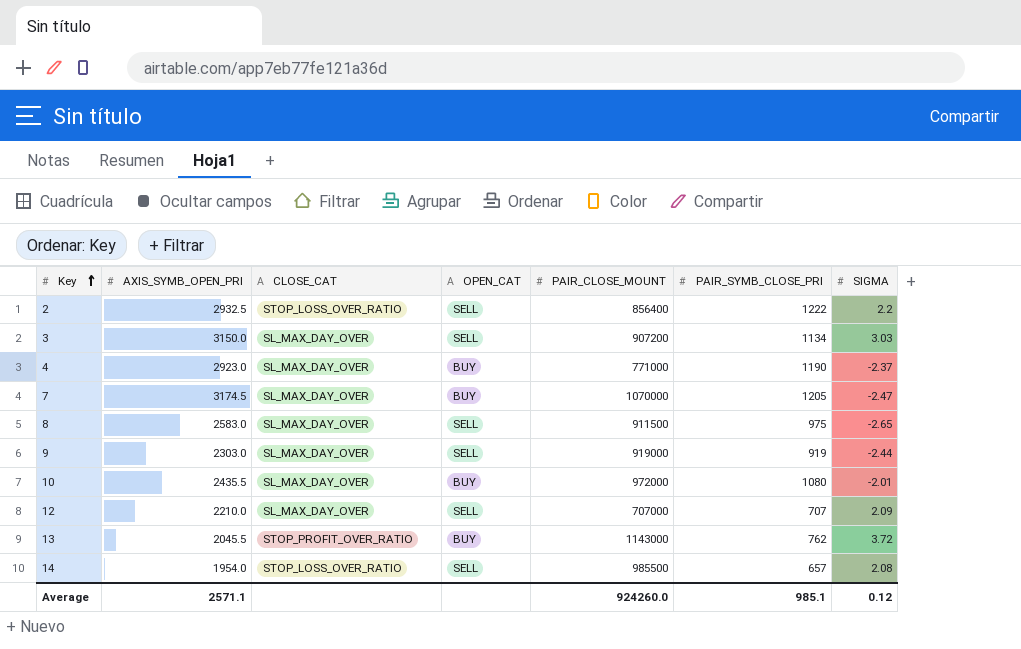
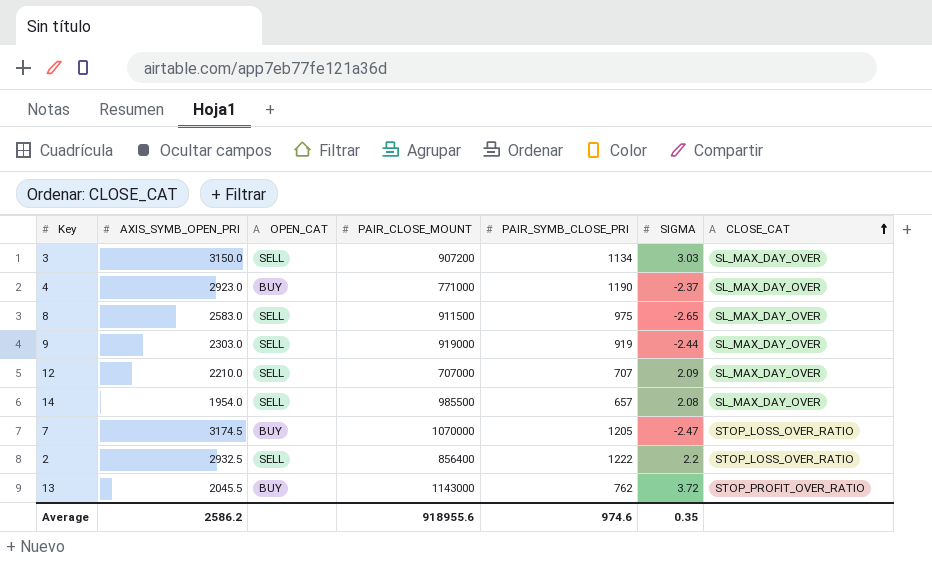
row order: Key ascending -> CLOSE_CAT ascending
column CLOSE_CAT | position: 3 -> 7
row 10: 2435.5 | SL_MAX_DAY_OVER | BUY | 972000 | 1080 | -2.01 -> none
14 | CLOSE_CAT: STOP_LOSS_OVER_RATIO -> SL_MAX_DAY_OVER
7 | CLOSE_CAT: SL_MAX_DAY_OVER -> STOP_LOSS_OVER_RATIO
Average | AXIS_SYMB_OPEN_PRI: 2571.1 -> 2586.2
Average | PAIR_CLOSE_MOUNT: 924260.0 -> 918955.6
Average | PAIR_SYMB_CLOSE_PRI: 985.1 -> 974.6
Average | SIGMA: 0.12 -> 0.35

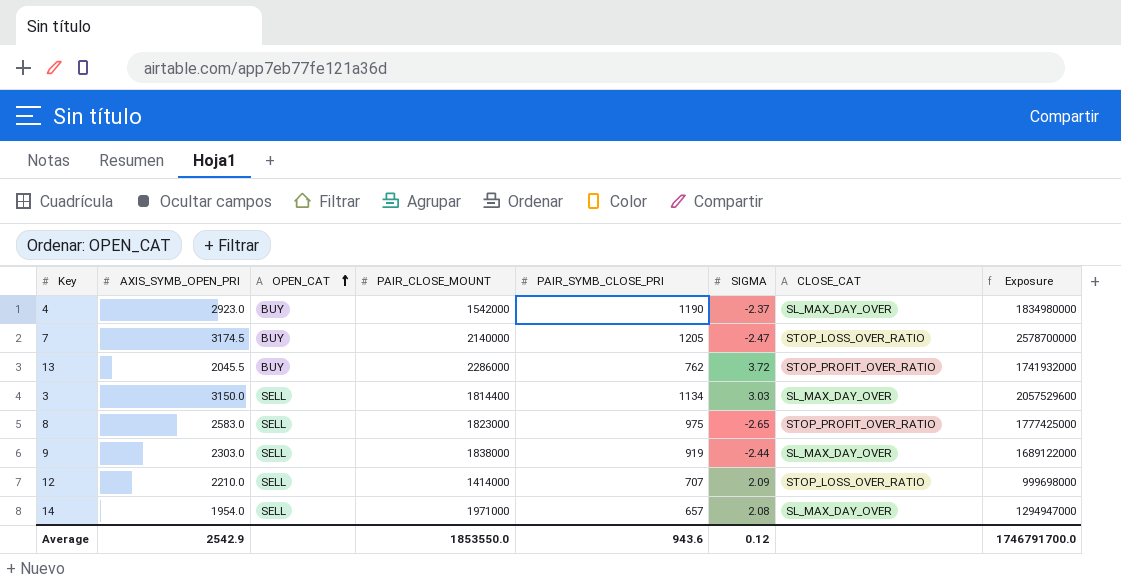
row order: CLOSE_CAT ascending -> OPEN_CAT ascending
column Exposure | formula: none -> [PAIR_CLOSE_MOUNT] * [PAIR_SYMB_CLOSE_PRI]
row 2: 2932.5 | SELL | 856400 | 1222 | 2.2 | STOP_LOSS_OVER_RATIO -> none
4 | PAIR_CLOSE_MOUNT: 771000 -> 1542000
7 | PAIR_CLOSE_MOUNT: 1070000 -> 2140000
13 | PAIR_CLOSE_MOUNT: 1143000 -> 2286000
3 | PAIR_CLOSE_MOUNT: 907200 -> 1814400
8 | PAIR_CLOSE_MOUNT: 911500 -> 1823000
8 | CLOSE_CAT: SL_MAX_DAY_OVER -> STOP_PROFIT_OVER_RATIO
9 | PAIR_CLOSE_MOUNT: 919000 -> 1838000
12 | PAIR_CLOSE_MOUNT: 707000 -> 1414000
12 | CLOSE_CAT: SL_MAX_DAY_OVER -> STOP_LOSS_OVER_RATIO
14 | PAIR_CLOSE_MOUNT: 985500 -> 1971000
Average | AXIS_SYMB_OPEN_PRI: 2586.2 -> 2542.9
Average | PAIR_CLOSE_MOUNT: 918955.6 -> 1853550.0
Average | PAIR_SYMB_CLOSE_PRI: 974.6 -> 943.6
Average | SIGMA: 0.35 -> 0.12

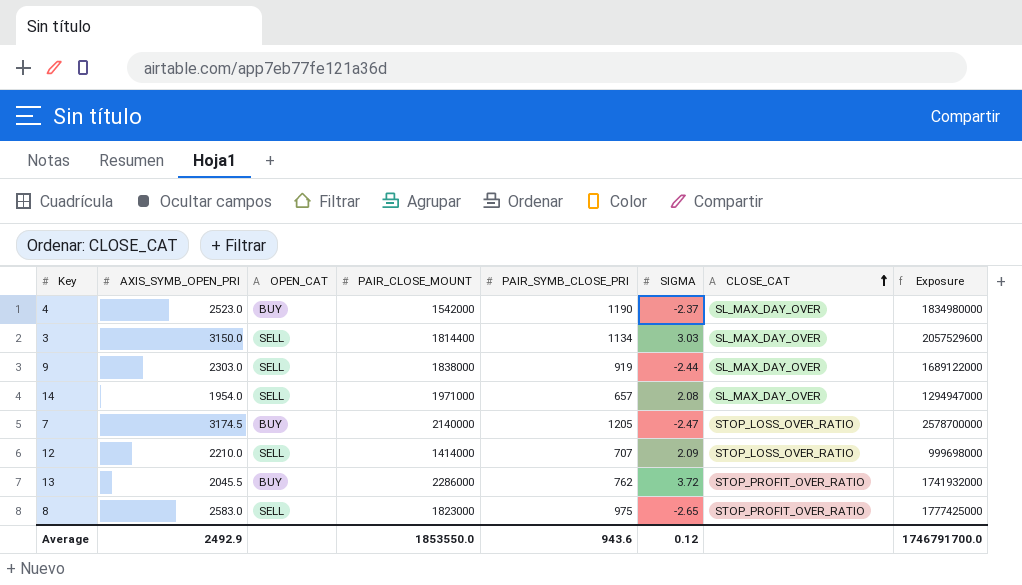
row order: OPEN_CAT ascending -> CLOSE_CAT ascending
4 | AXIS_SYMB_OPEN_PRI: 2923.0 -> 2523.0
Average | AXIS_SYMB_OPEN_PRI: 2542.9 -> 2492.9

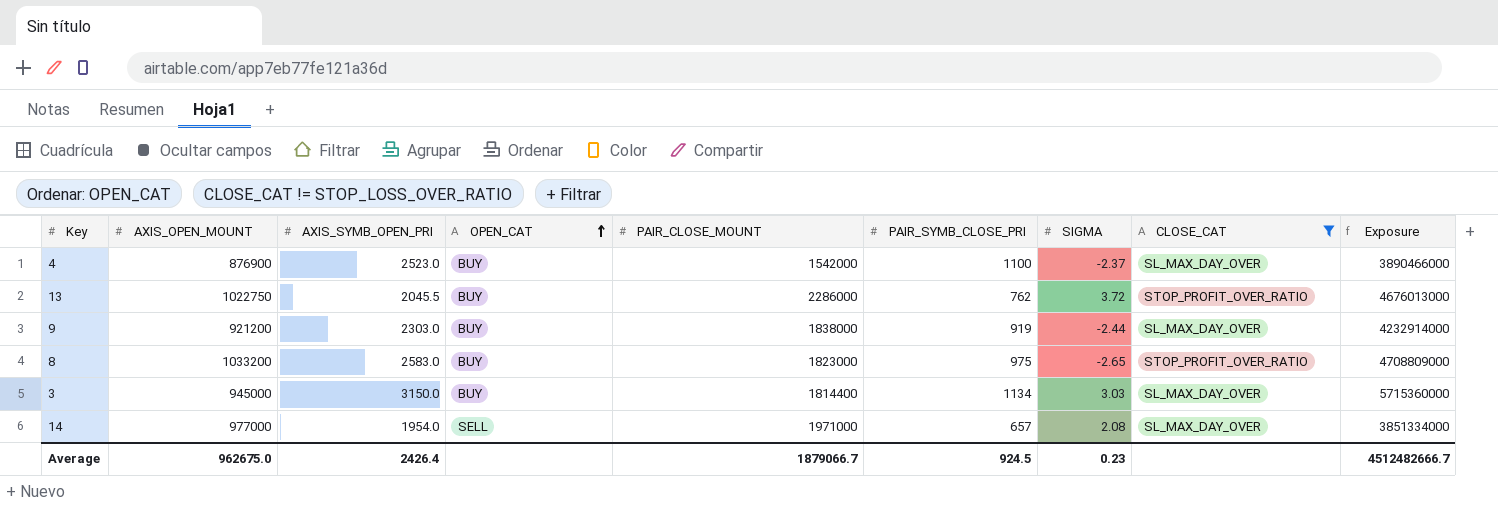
filter: none -> CLOSE_CAT != STOP_LOSS_OVER_RATIO
row order: CLOSE_CAT ascending -> OPEN_CAT ascending
column AXIS_OPEN_MOUNT | position: none -> 2
column Exposure | formula: [PAIR_CLOSE_MOUNT] * [PAIR_SYMB_CLOSE_PRI] -> [AXIS_SYMB_OPEN_PRI] * [PAIR_CLOSE_MOUNT]
4 | PAIR_SYMB_CLOSE_PRI: 1190 -> 1100
9 | OPEN_CAT: SELL -> BUY
8 | OPEN_CAT: SELL -> BUY
3 | OPEN_CAT: SELL -> BUY
Average | AXIS_SYMB_OPEN_PRI: 2492.9 -> 2426.4
Average | PAIR_CLOSE_MOUNT: 1853550.0 -> 1879066.7
Average | PAIR_SYMB_CLOSE_PRI: 943.6 -> 924.5
Average | SIGMA: 0.12 -> 0.23
Average | Exposure: 1746791700.0 -> 4512482666.7

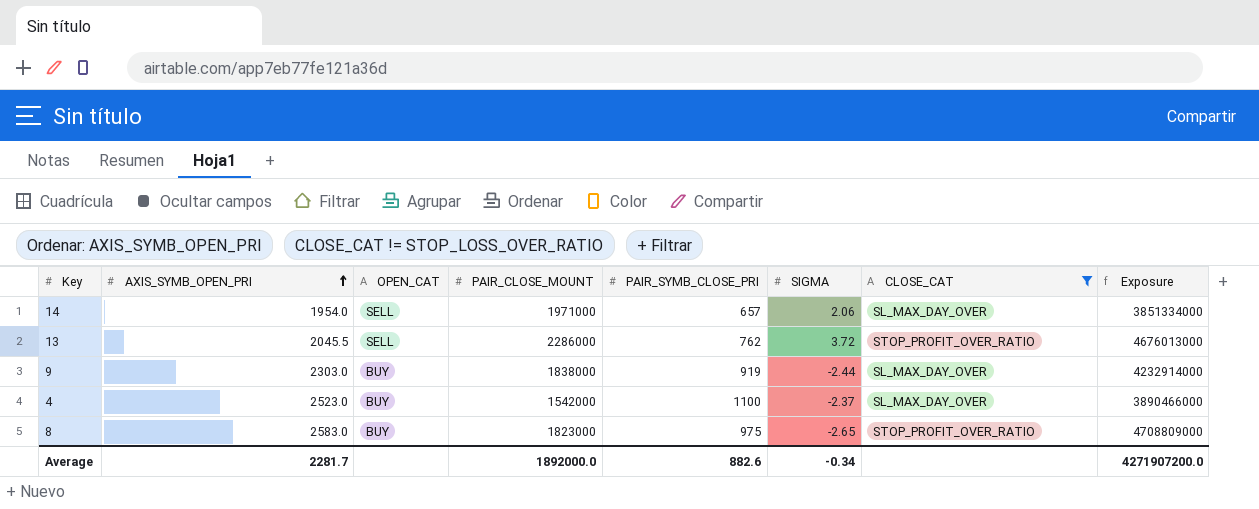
row order: OPEN_CAT ascending -> AXIS_SYMB_OPEN_PRI ascending
column AXIS_OPEN_MOUNT | position: 2 -> none
row 3: 945000 | 3150.0 | BUY | 1814400 | 1134 | 3.03 | SL_MAX_DAY_OVER | 5715360000 -> none
14 | SIGMA: 2.08 -> 2.06
13 | OPEN_CAT: BUY -> SELL
Average | AXIS_SYMB_OPEN_PRI: 2426.4 -> 2281.7
Average | PAIR_CLOSE_MOUNT: 1879066.7 -> 1892000.0
Average | PAIR_SYMB_CLOSE_PRI: 924.5 -> 882.6
Average | SIGMA: 0.23 -> -0.34
Average | Exposure: 4512482666.7 -> 4271907200.0

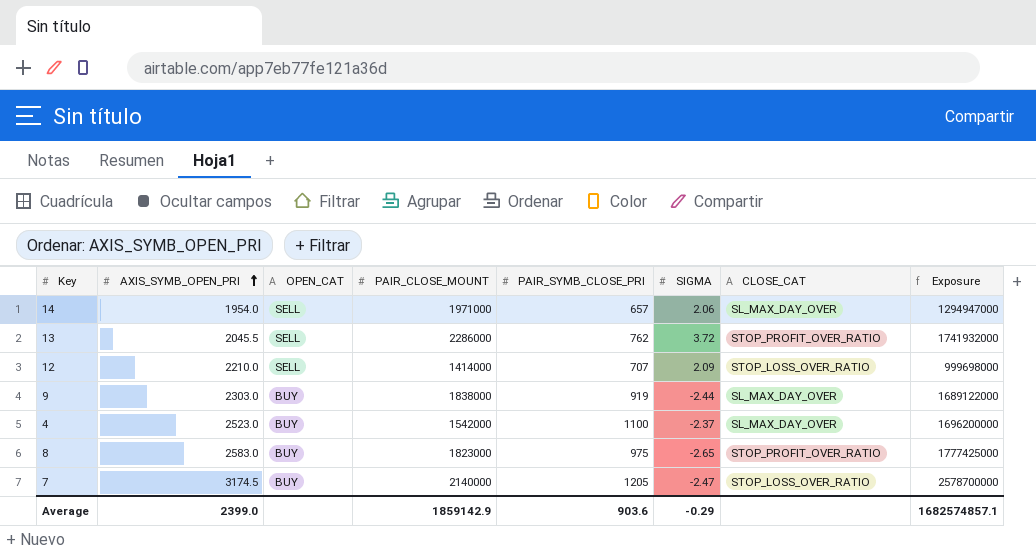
filter: CLOSE_CAT != STOP_LOSS_OVER_RATIO -> none
column Exposure | formula: [AXIS_SYMB_OPEN_PRI] * [PAIR_CLOSE_MOUNT] -> [PAIR_CLOSE_MOUNT] * [PAIR_SYMB_CLOSE_PRI]
Average | AXIS_SYMB_OPEN_PRI: 2281.7 -> 2399.0
Average | PAIR_CLOSE_MOUNT: 1892000.0 -> 1859142.9
Average | PAIR_SYMB_CLOSE_PRI: 882.6 -> 903.6
Average | SIGMA: -0.34 -> -0.29
Average | Exposure: 4271907200.0 -> 1682574857.1

